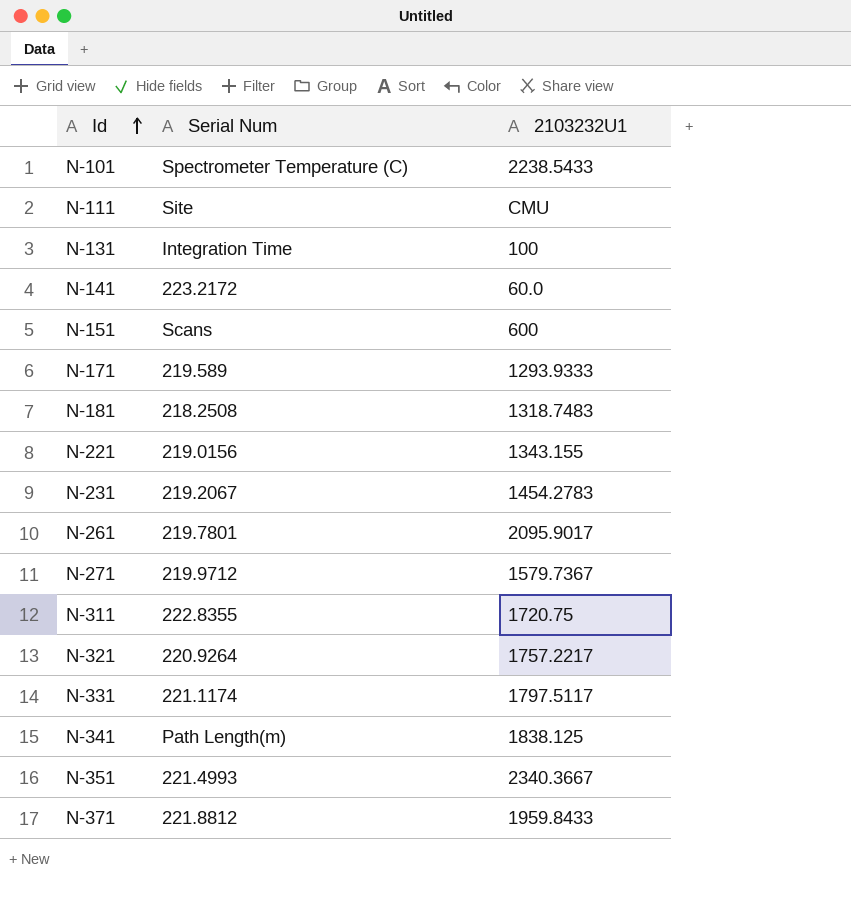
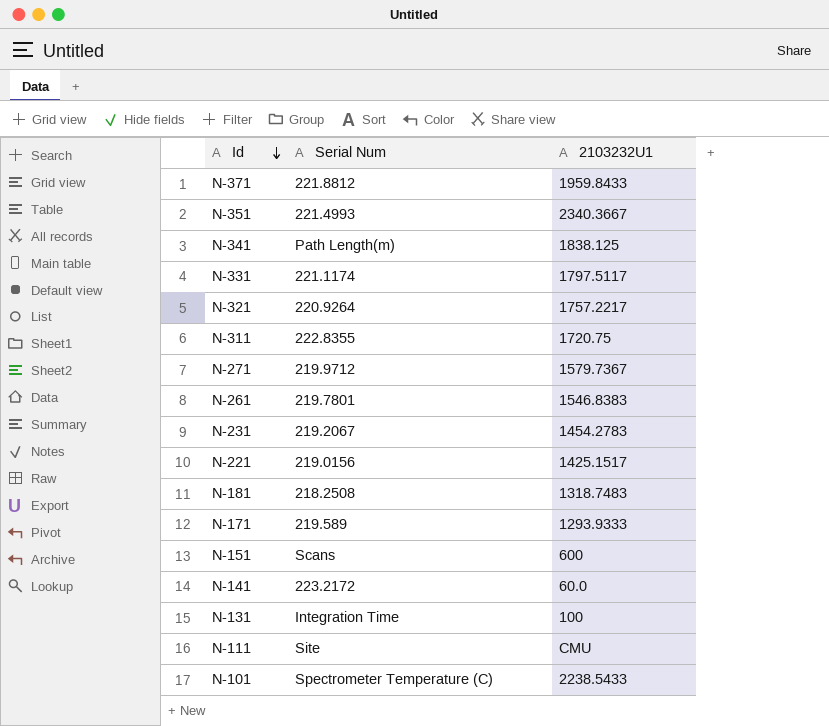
row order: Id ascending -> Id descending
N-261 | 2103232U1: 2095.9017 -> 1546.8383
N-221 | 2103232U1: 1343.155 -> 1425.1517

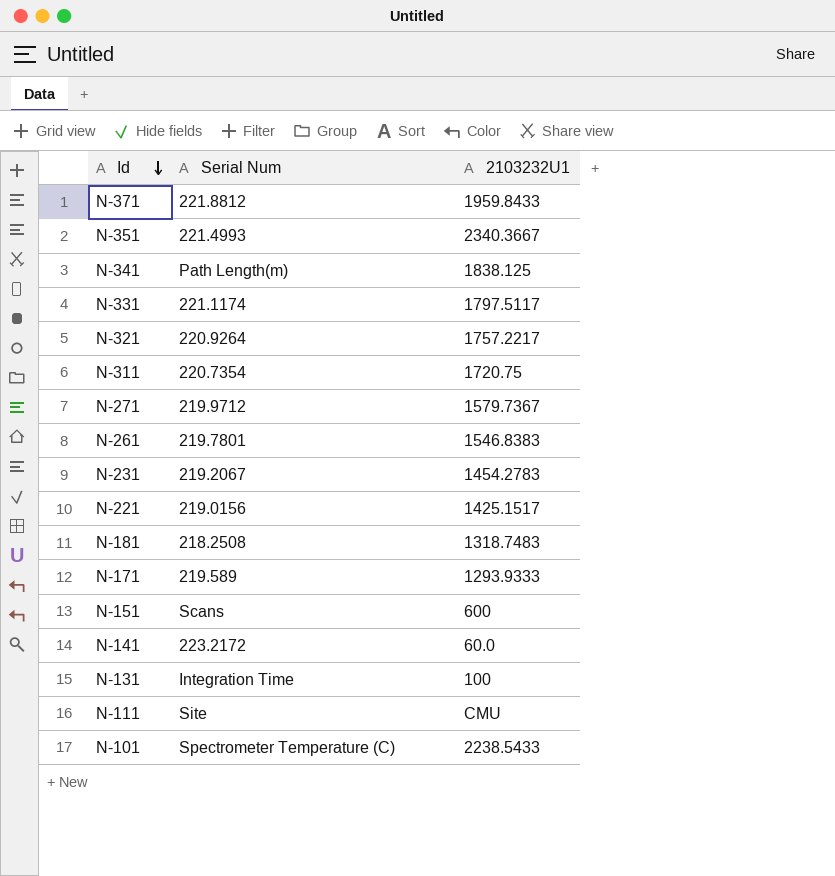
N-311 | Serial Num: 222.8355 -> 220.7354

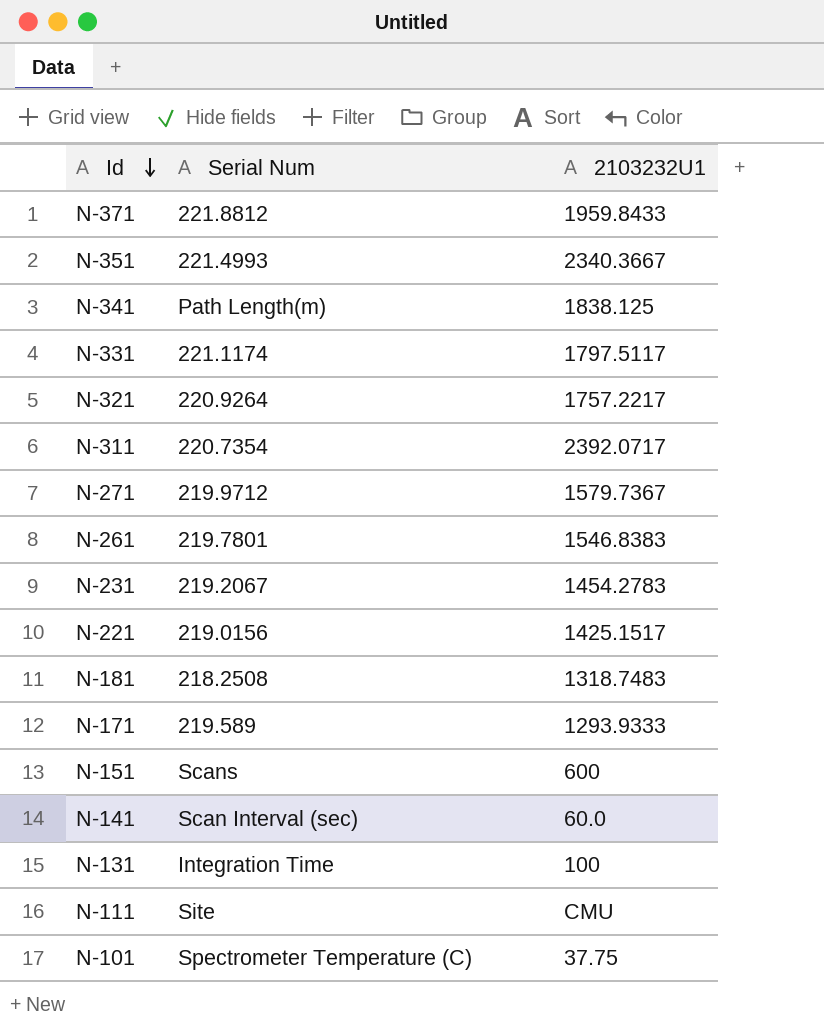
N-311 | 2103232U1: 1720.75 -> 2392.0717
N-141 | Serial Num: 223.2172 -> Scan Interval (sec)
N-101 | 2103232U1: 2238.5433 -> 37.75

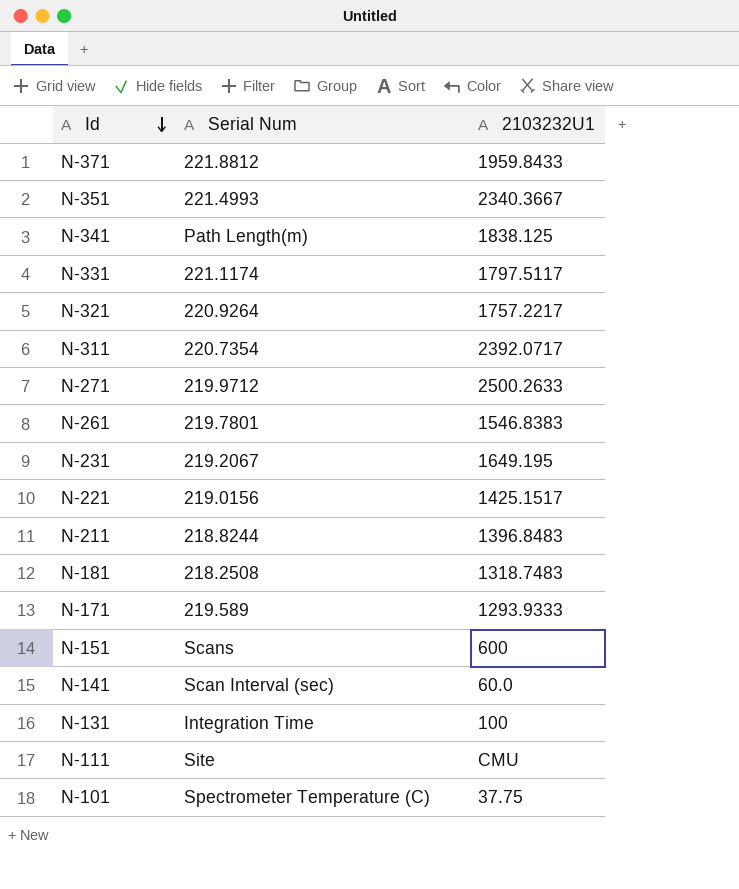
N-271 | 2103232U1: 1579.7367 -> 2500.2633
N-231 | 2103232U1: 1454.2783 -> 1649.195
row N-211: none -> 218.8244 | 1396.8483

